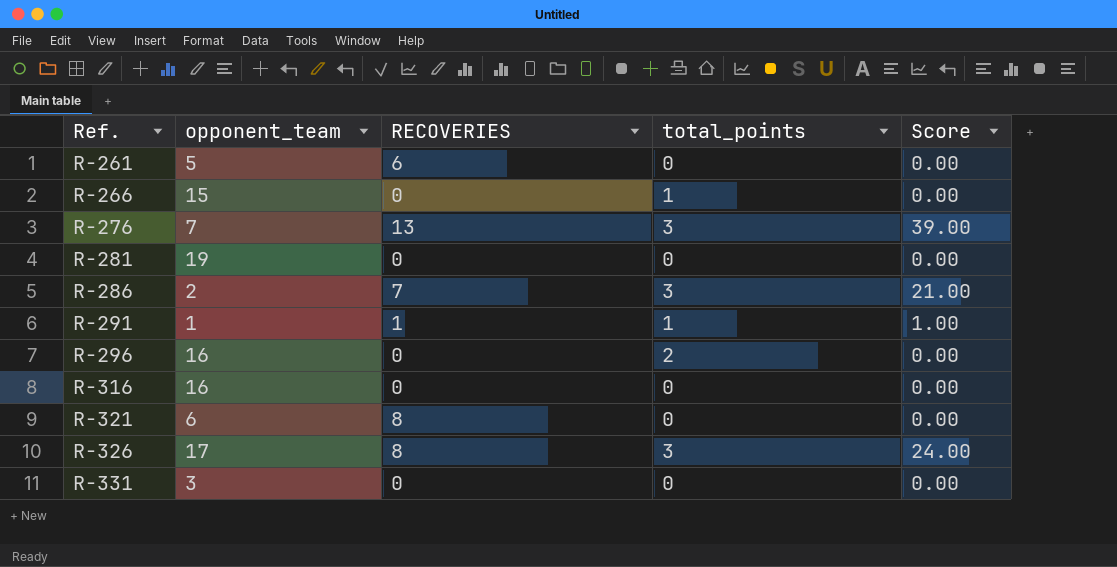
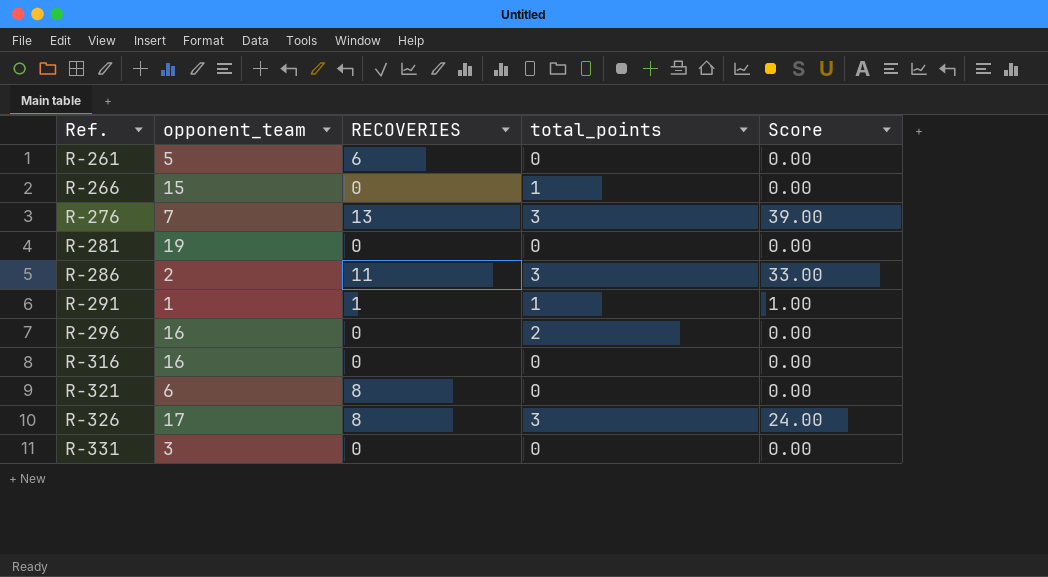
R-286 | RECOVERIES: 7 -> 11
R-286 | Score: 21.00 -> 33.00

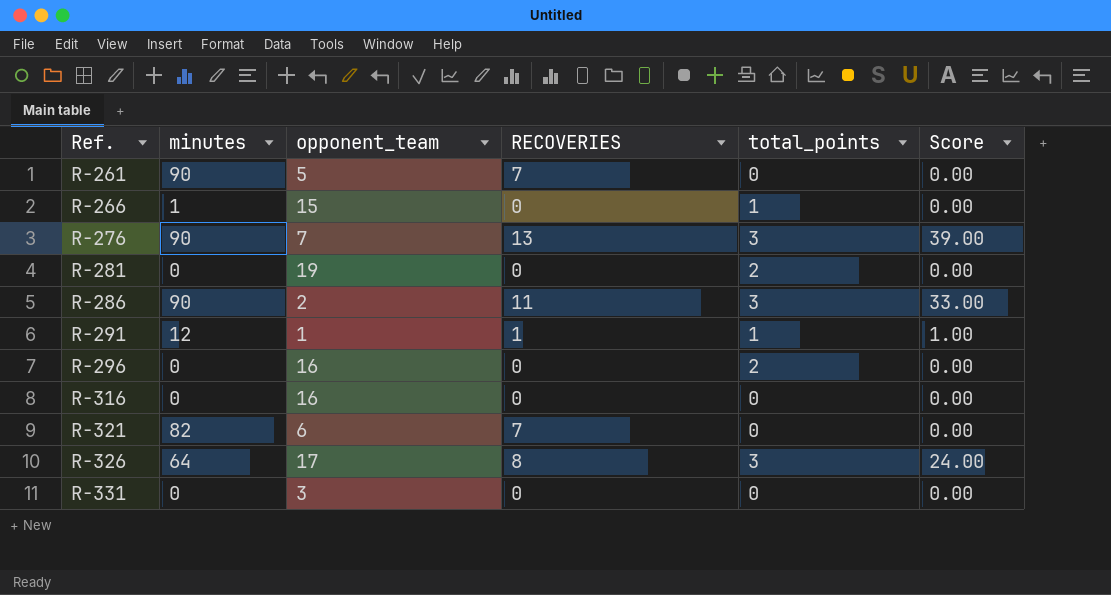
column minutes | position: none -> 2
R-261 | RECOVERIES: 6 -> 7
R-281 | total_points: 0 -> 2
R-321 | RECOVERIES: 8 -> 7

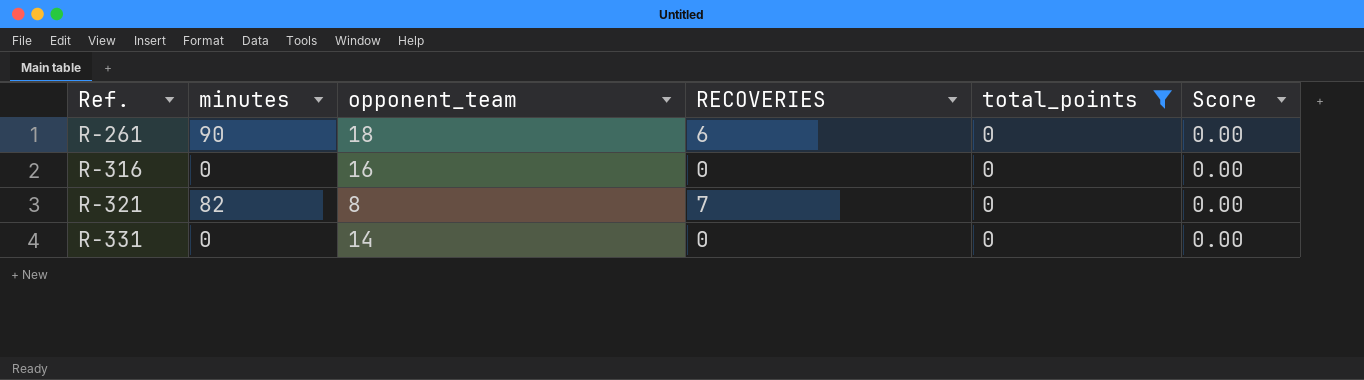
filter: none -> total_points = 0
R-261 | opponent_team: 5 -> 18
R-261 | RECOVERIES: 7 -> 6
R-321 | opponent_team: 6 -> 8
R-331 | opponent_team: 3 -> 14

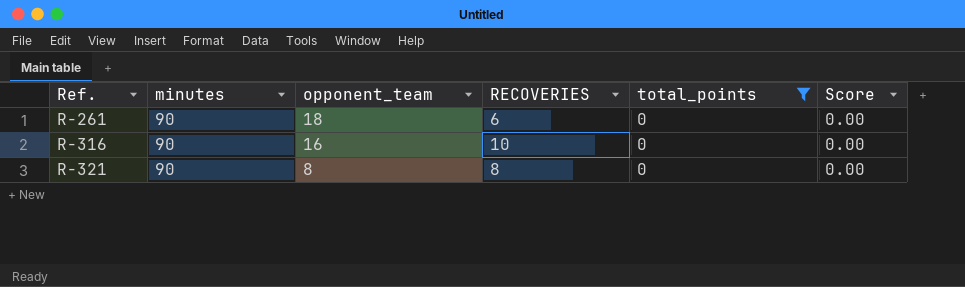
row R-331: 0 | 14 | 0 | 0 | 0.00 -> none
R-316 | minutes: 0 -> 90
R-316 | RECOVERIES: 0 -> 10
R-321 | minutes: 82 -> 90
R-321 | RECOVERIES: 7 -> 8

